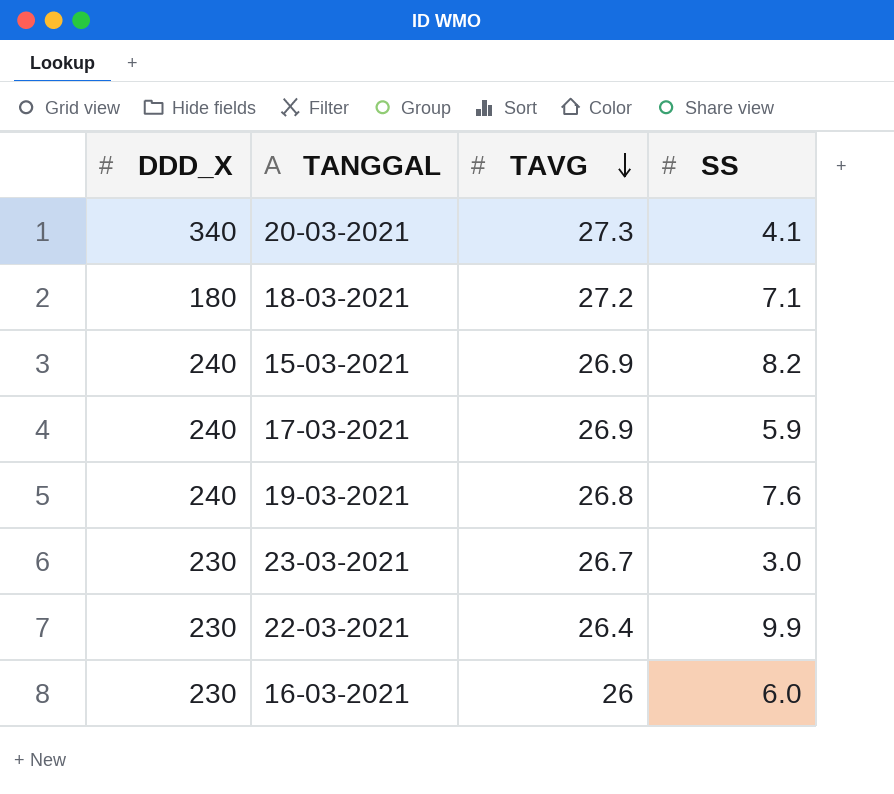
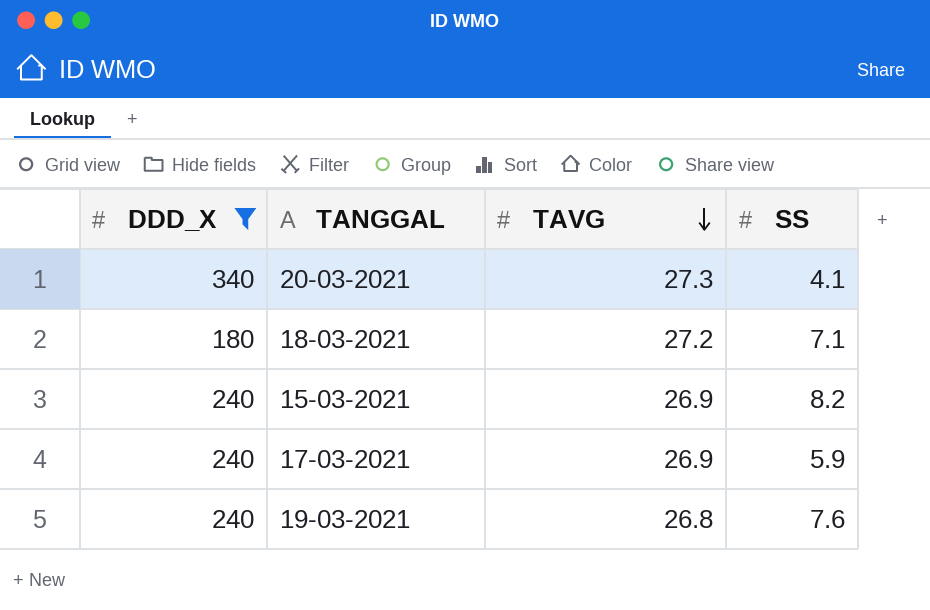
filter: none -> DDD_X != 230

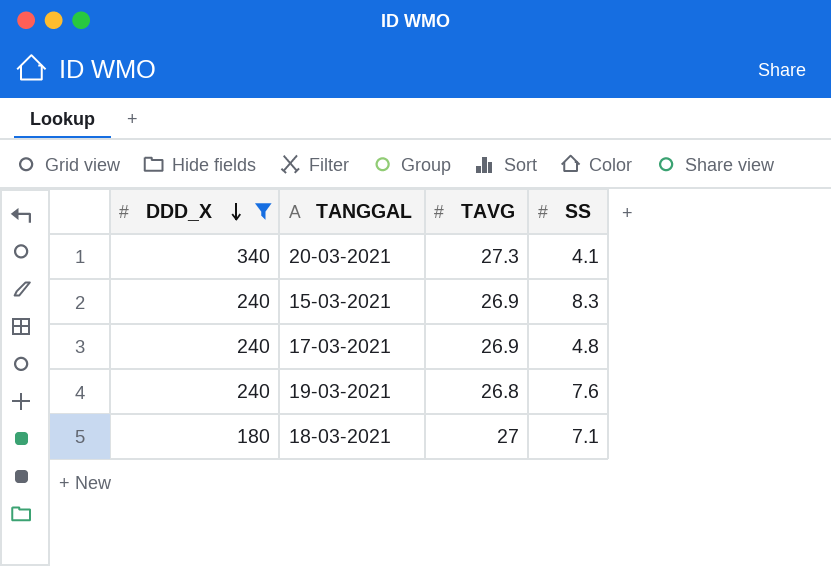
row order: TAVG descending -> DDD_X descending
15-03-2021 | SS: 8.2 -> 8.3
17-03-2021 | SS: 5.9 -> 4.8
18-03-2021 | TAVG: 27.2 -> 27

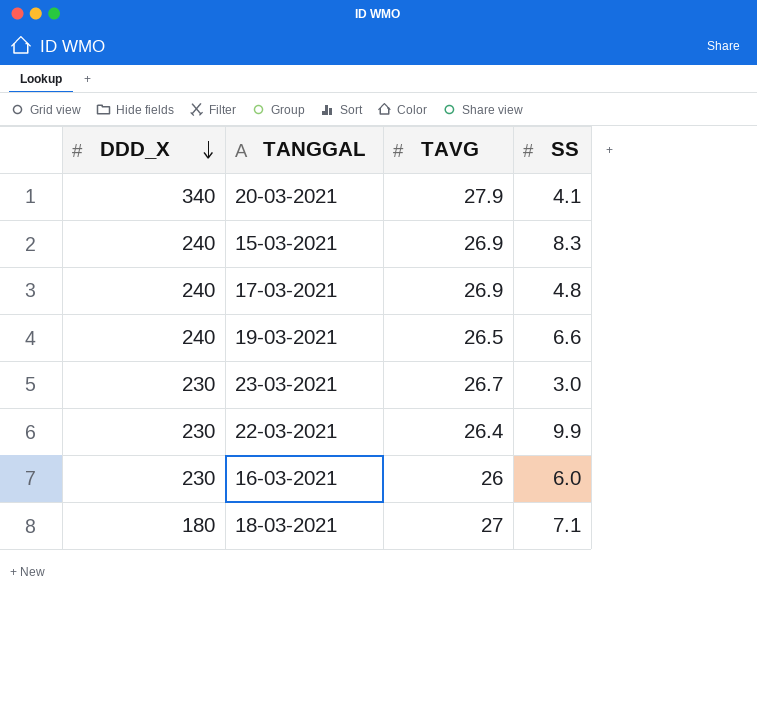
filter: DDD_X != 230 -> none
20-03-2021 | TAVG: 27.3 -> 27.9
19-03-2021 | TAVG: 26.8 -> 26.5
19-03-2021 | SS: 7.6 -> 6.6

